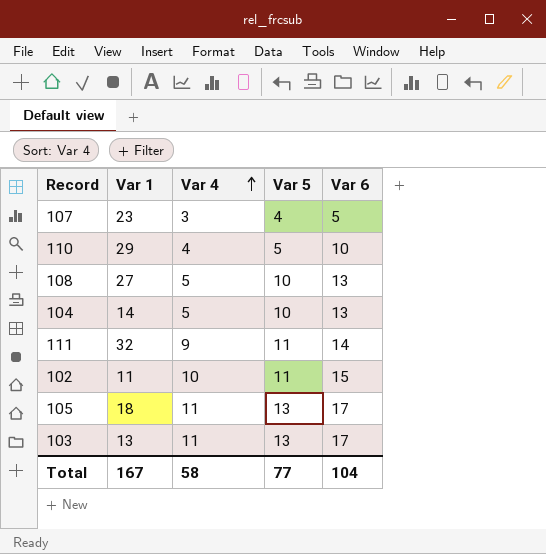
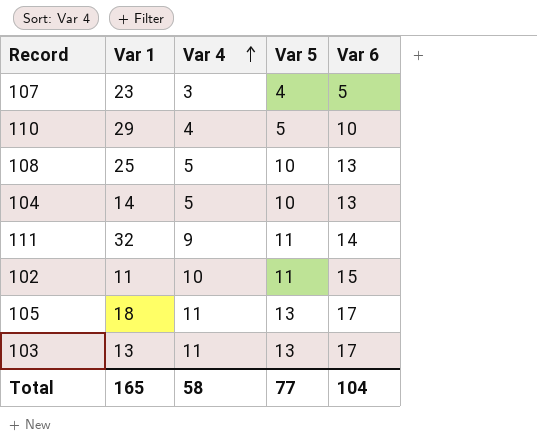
108 | Var 1: 27 -> 25
Total | Var 1: 167 -> 165

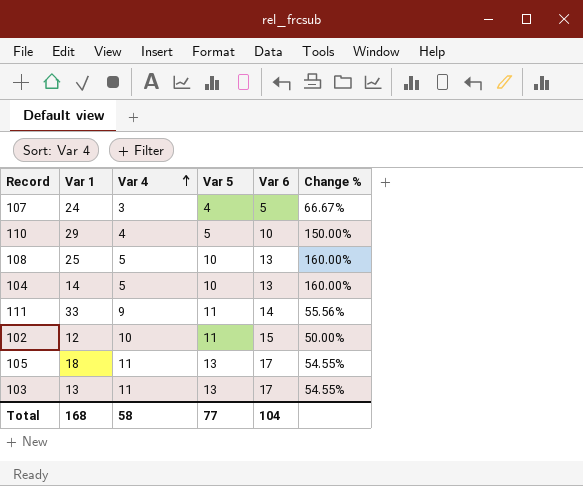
column Change % | formula: none -> ([Var 6] - [Var 4]) / [Var 4]
107 | Var 1: 23 -> 24
111 | Var 1: 32 -> 33
102 | Var 1: 11 -> 12
Total | Var 1: 165 -> 168

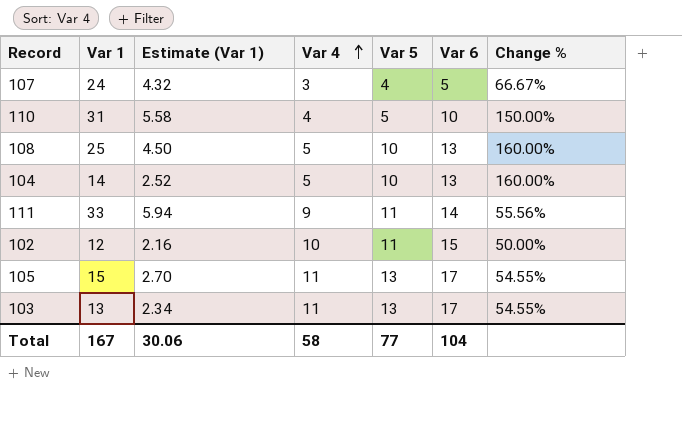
column Estimate (Var 1) | formula: none -> [Var 1] * 0.18
110 | Var 1: 29 -> 31
105 | Var 1: 18 -> 15
Total | Var 1: 168 -> 167

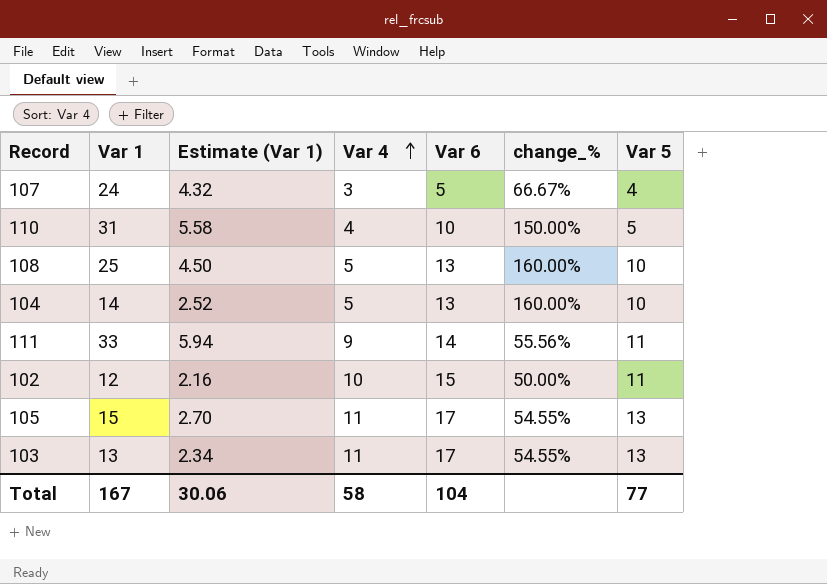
column name: Change % -> change_%
column Var 5 | position: 5 -> 7

